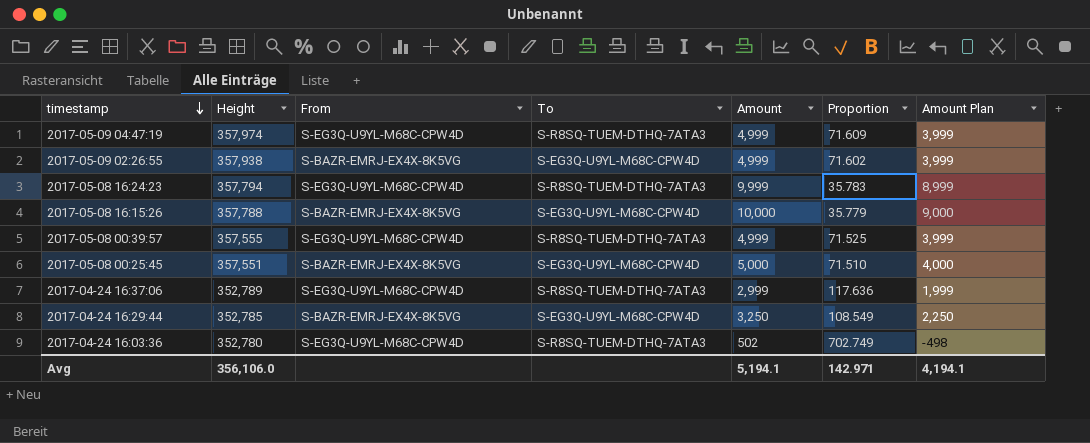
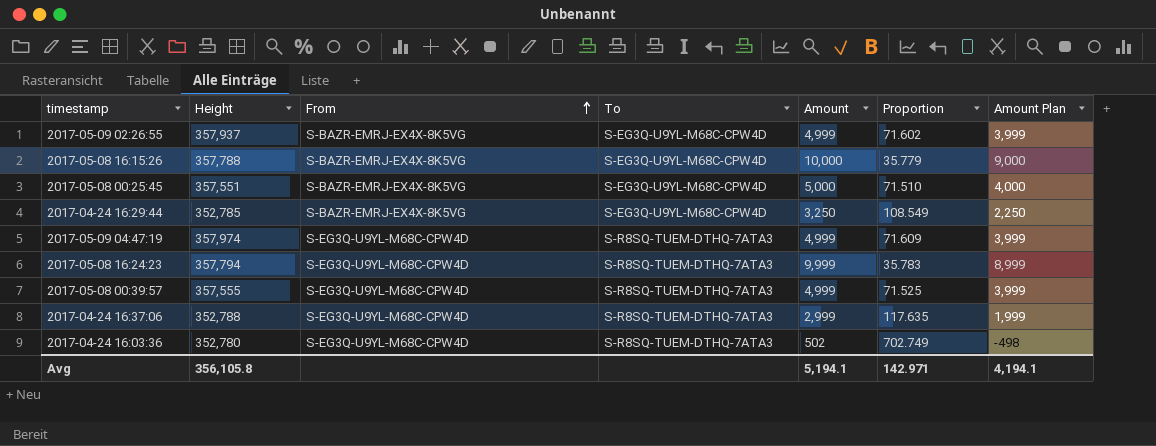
row order: timestamp descending -> From ascending
2017-05-09 02:26:55 | Height: 357,938 -> 357,937
2017-04-24 16:37:06 | Height: 352,789 -> 352,788
2017-04-24 16:37:06 | Proportion: 117.636 -> 117.635
Avg | Height: 356,106.0 -> 356,105.8

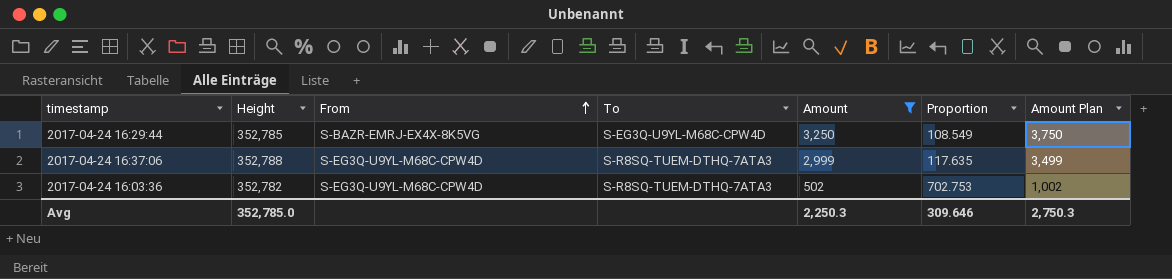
filter: none -> Amount <= 3,250
column Amount Plan | formula: [Amount] - 1000 -> [Amount] + 500
2017-04-24 16:03:36 | Height: 352,780 -> 352,782
2017-04-24 16:03:36 | Proportion: 702.749 -> 702.753
Avg | Height: 356,105.8 -> 352,785.0
Avg | Amount: 5,194.1 -> 2,250.3
Avg | Proportion: 142.971 -> 309.646
Avg | Amount Plan: 4,194.1 -> 2,750.3

